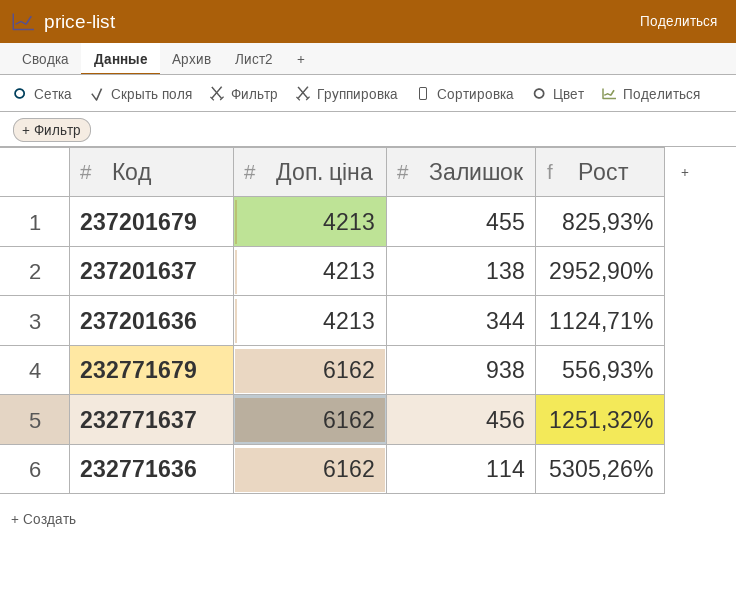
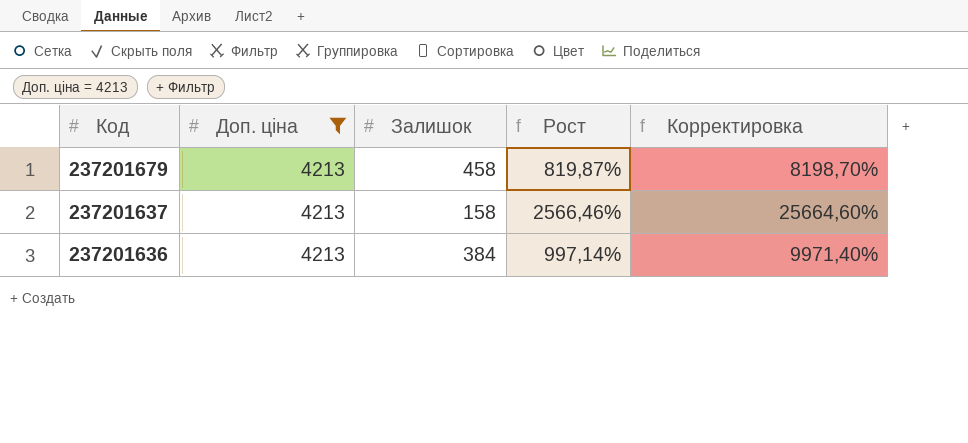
filter: none -> Доп. ціна = 4213
column Корректировка | formula: none -> [Рост] * 10
237201679 | Залишок: 455 -> 458
237201679 | Рост: 825,93% -> 819,87%
237201637 | Залишок: 138 -> 158
237201637 | Рост: 2952,90% -> 2566,46%
237201636 | Залишок: 344 -> 384
237201636 | Рост: 1124,71% -> 997,14%

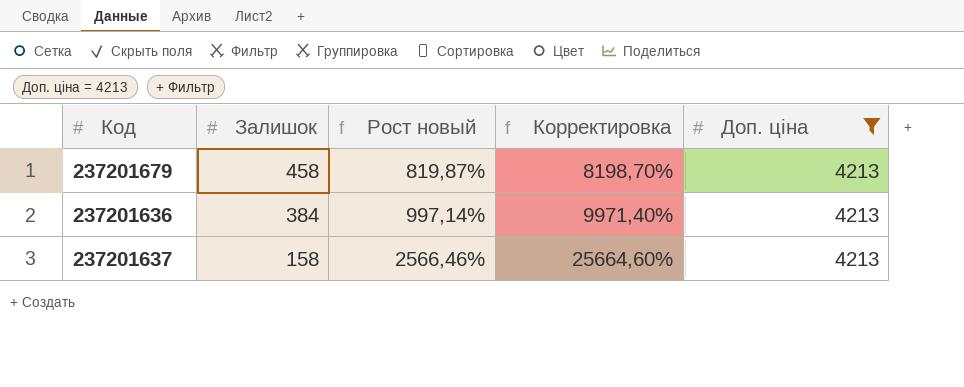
row order: Код descending -> Залишок descending
column name: Рост -> Рост новый
column Доп. ціна | position: 2 -> 5

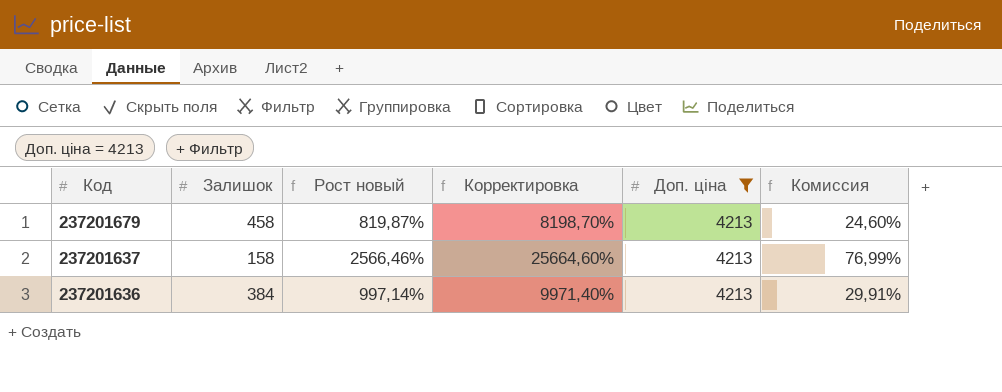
row order: Залишок descending -> Код descending
column Комиссия | formula: none -> [Рост новый] * 0,03

